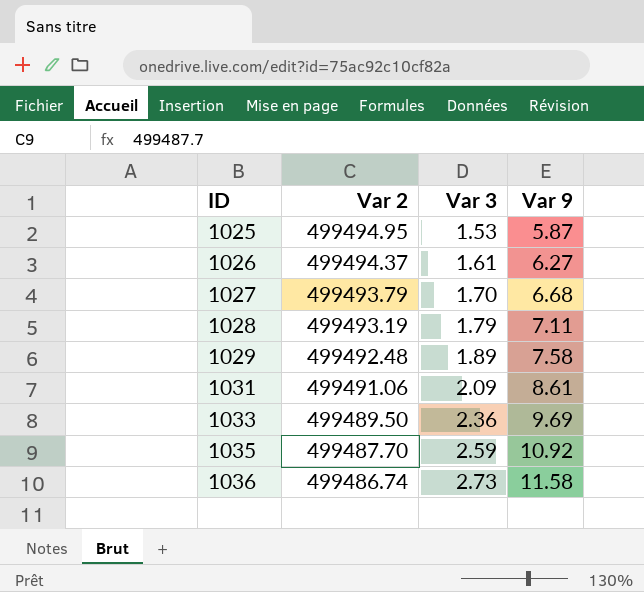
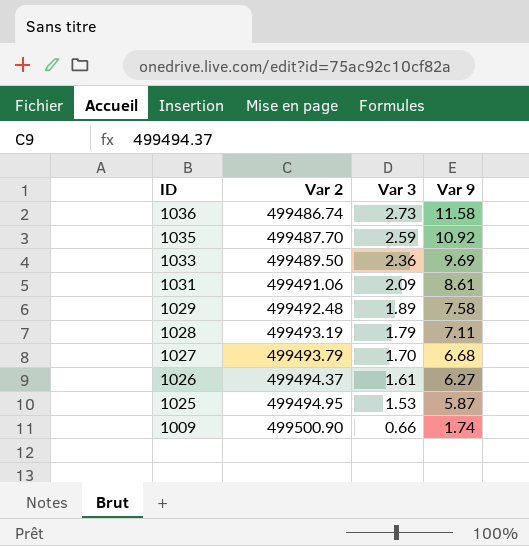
row order: ID ascending -> ID descending
row 1009: none -> 499500.90 | 0.66 | 1.74

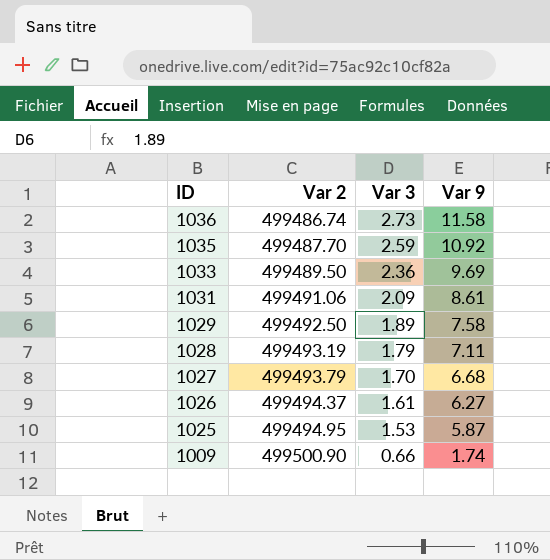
1029 | Var 2: 499492.48 -> 499492.50

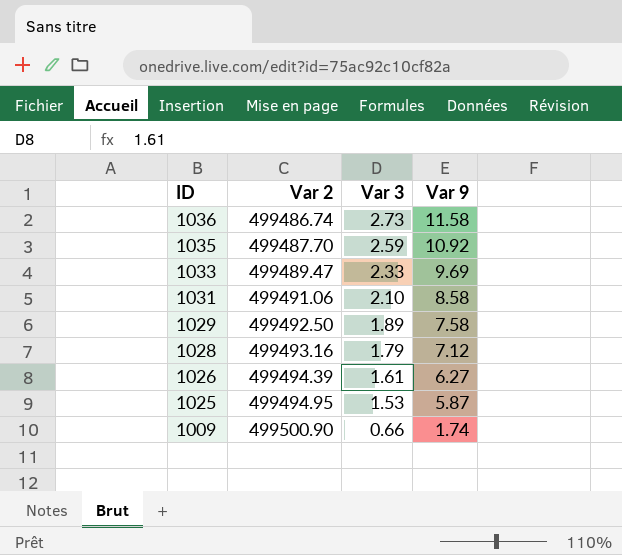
row 1027: 499493.79 | 1.70 | 6.68 -> none
1033 | Var 2: 499489.50 -> 499489.47
1033 | Var 3: 2.36 -> 2.33
1031 | Var 3: 2.09 -> 2.10
1031 | Var 9: 8.61 -> 8.58
1028 | Var 2: 499493.19 -> 499493.16
1028 | Var 9: 7.11 -> 7.12
1026 | Var 2: 499494.37 -> 499494.39

